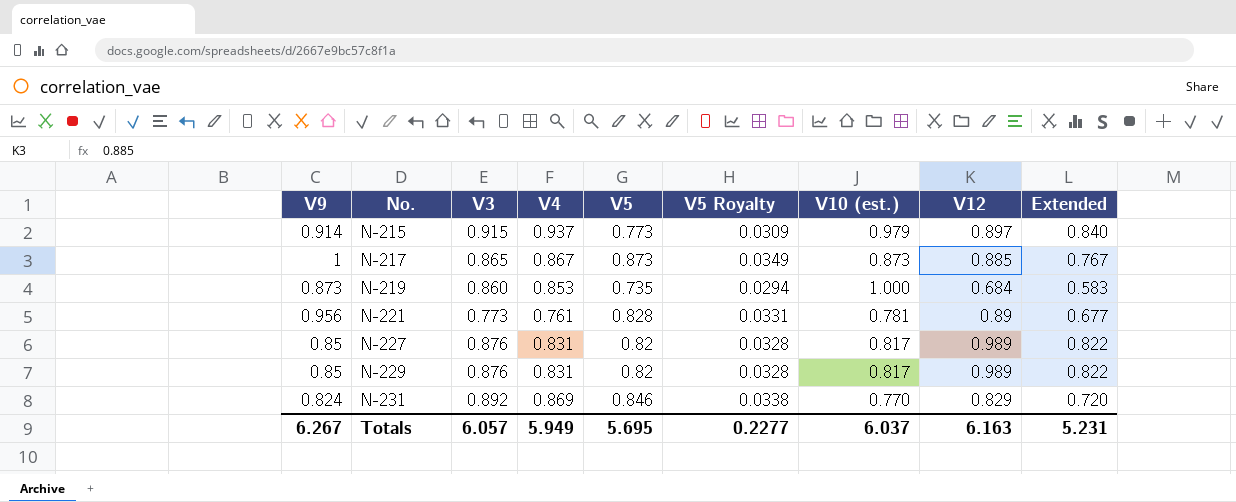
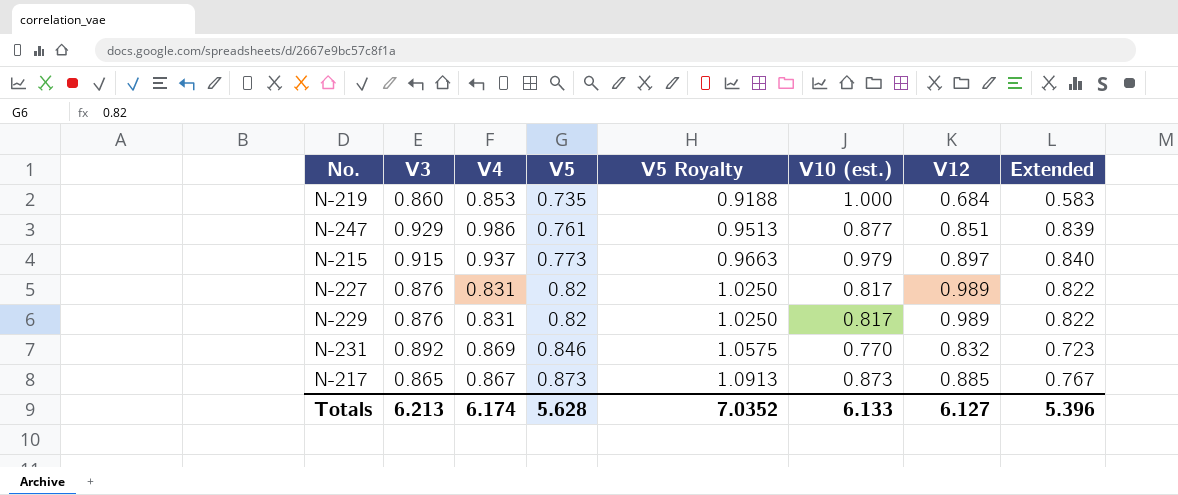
row order: No. ascending -> V5 ascending
column V9 | position: 1 -> none
column V5 Royalty | formula: [V5] * 0.04 -> [V5] * 1.25
row N-221: 0.956 | 0.773 | 0.761 | 0.828 | 0.0331 | 0.781 | 0.89 | 0.677 -> none
row N-247: none -> 0.929 | 0.986 | 0.761 | 0.9513 | 0.877 | 0.851 | 0.839
N-231 | V12: 0.829 -> 0.832
N-231 | Extended: 0.720 -> 0.723
Totals | V3: 6.057 -> 6.213
Totals | V4: 5.949 -> 6.174
Totals | V5: 5.695 -> 5.628
Totals | V5 Royalty: 0.2277 -> 7.0352
Totals | V10 (est.): 6.037 -> 6.133
Totals | V12: 6.163 -> 6.127
Totals | Extended: 5.231 -> 5.396

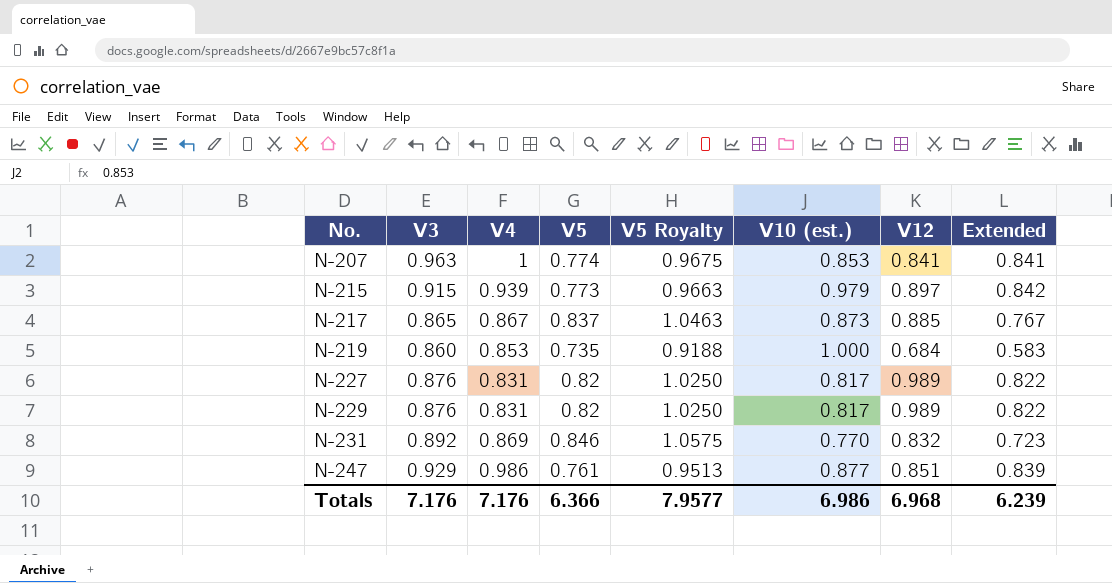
row order: V5 ascending -> No. ascending
row N-207: none -> 0.963 | 1 | 0.774 | 0.9675 | 0.853 | 0.841 | 0.841
N-215 | V4: 0.937 -> 0.939
N-215 | Extended: 0.840 -> 0.842
N-217 | V5: 0.873 -> 0.837
N-217 | V5 Royalty: 1.0913 -> 1.0463
Totals | V3: 6.213 -> 7.176
Totals | V4: 6.174 -> 7.176
Totals | V5: 5.628 -> 6.366
Totals | V5 Royalty: 7.0352 -> 7.9577
Totals | V10 (est.): 6.133 -> 6.986
Totals | V12: 6.127 -> 6.968
Totals | Extended: 5.396 -> 6.239

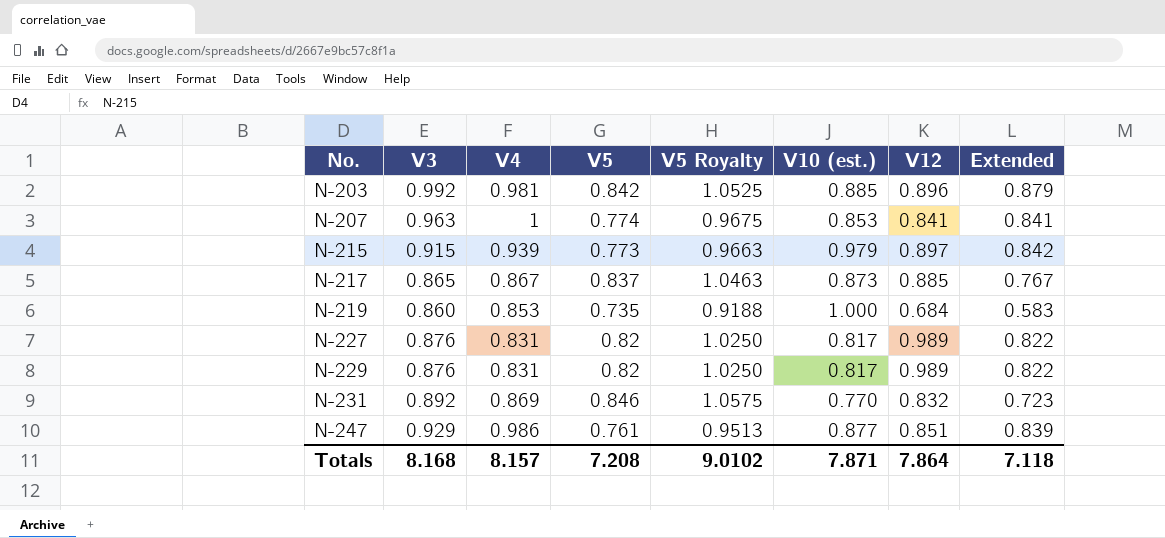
row N-203: none -> 0.992 | 0.981 | 0.842 | 1.0525 | 0.885 | 0.896 | 0.879
Totals | V3: 7.176 -> 8.168
Totals | V4: 7.176 -> 8.157
Totals | V5: 6.366 -> 7.208
Totals | V5 Royalty: 7.9577 -> 9.0102
Totals | V10 (est.): 6.986 -> 7.871
Totals | V12: 6.968 -> 7.864
Totals | Extended: 6.239 -> 7.118

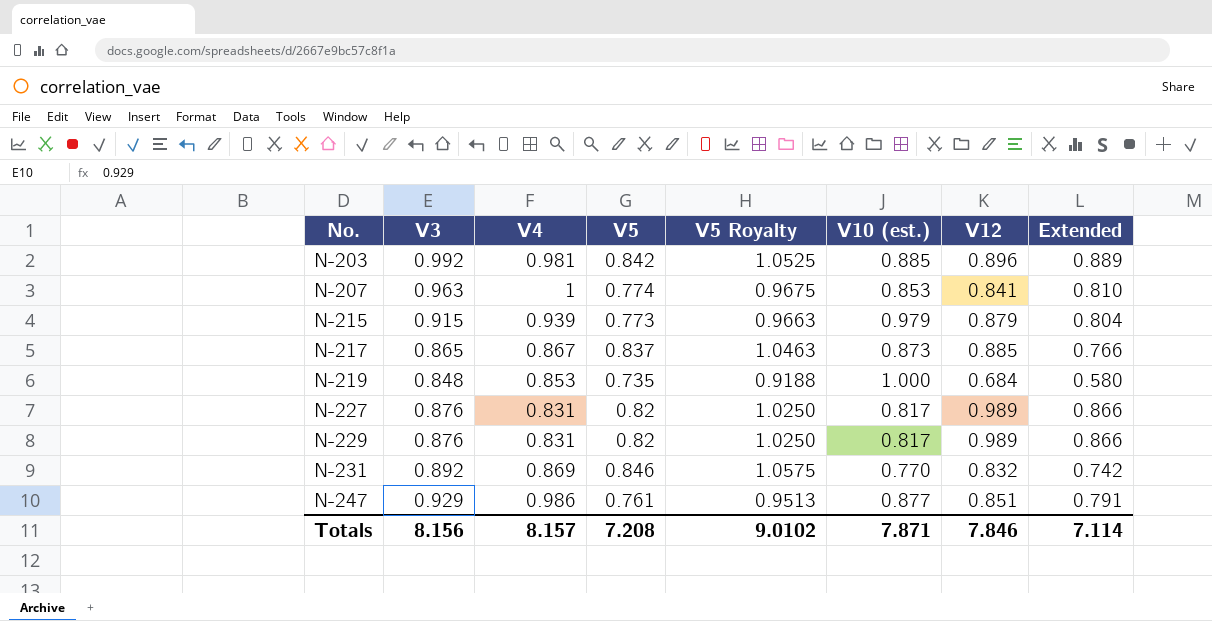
column Extended | formula: [V4] * [V12] -> [V3] * [V12]
N-215 | V12: 0.897 -> 0.879
N-219 | V3: 0.860 -> 0.848
Totals | V3: 8.168 -> 8.156
Totals | V12: 7.864 -> 7.846
Totals | Extended: 7.118 -> 7.114

